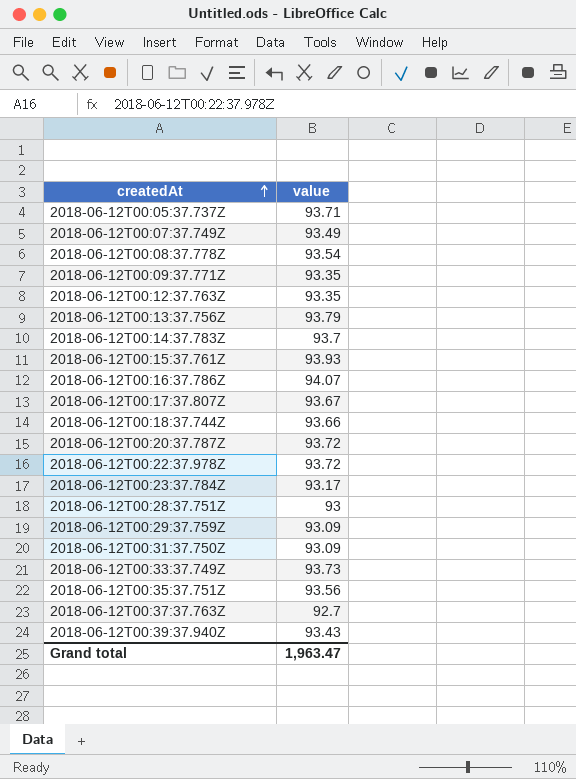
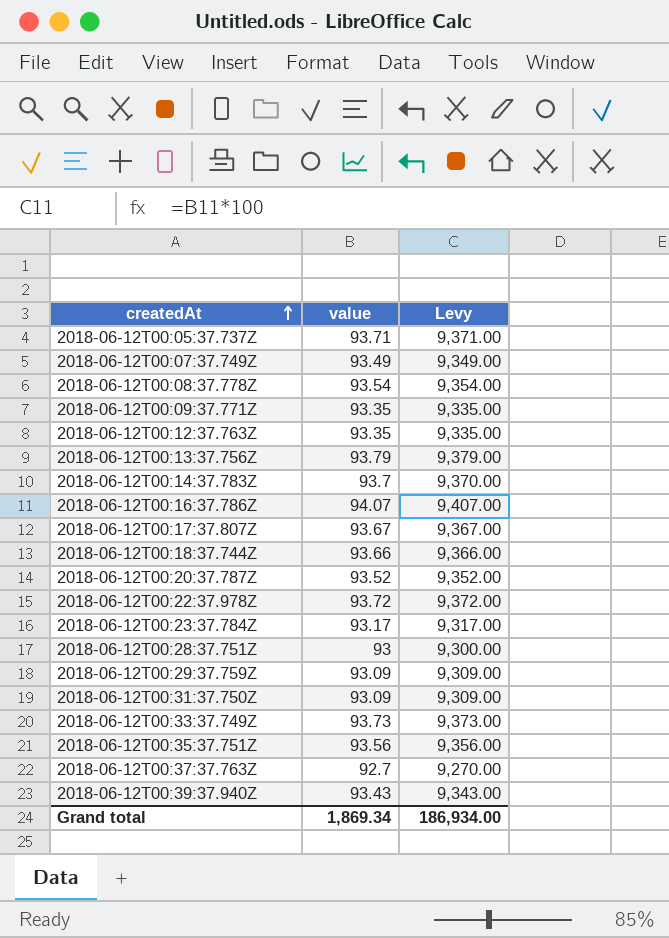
column Levy | formula: none -> [value] * 100
row 2018-06-12T00:15:37.761Z: 93.93 -> none
2018-06-12T00:20:37.787Z | value: 93.72 -> 93.52
Grand total | value: 1,963.47 -> 1,869.34

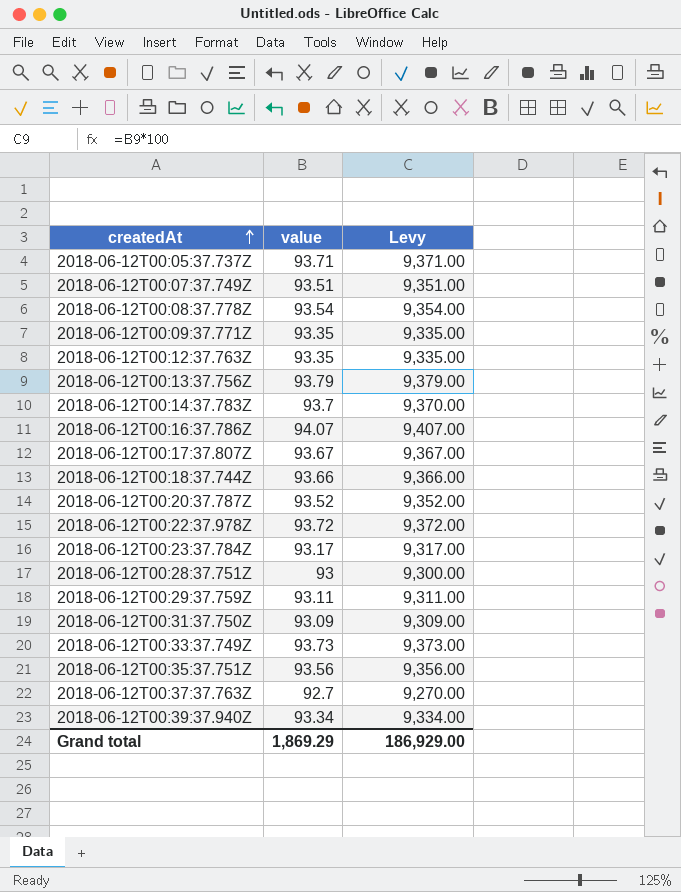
2018-06-12T00:07:37.749Z | value: 93.49 -> 93.51
2018-06-12T00:07:37.749Z | Levy: 9,349.00 -> 9,351.00
2018-06-12T00:29:37.759Z | value: 93.09 -> 93.11
2018-06-12T00:29:37.759Z | Levy: 9,309.00 -> 9,311.00
2018-06-12T00:39:37.940Z | value: 93.43 -> 93.34
2018-06-12T00:39:37.940Z | Levy: 9,343.00 -> 9,334.00
Grand total | value: 1,869.34 -> 1,869.29
Grand total | Levy: 186,934.00 -> 186,929.00

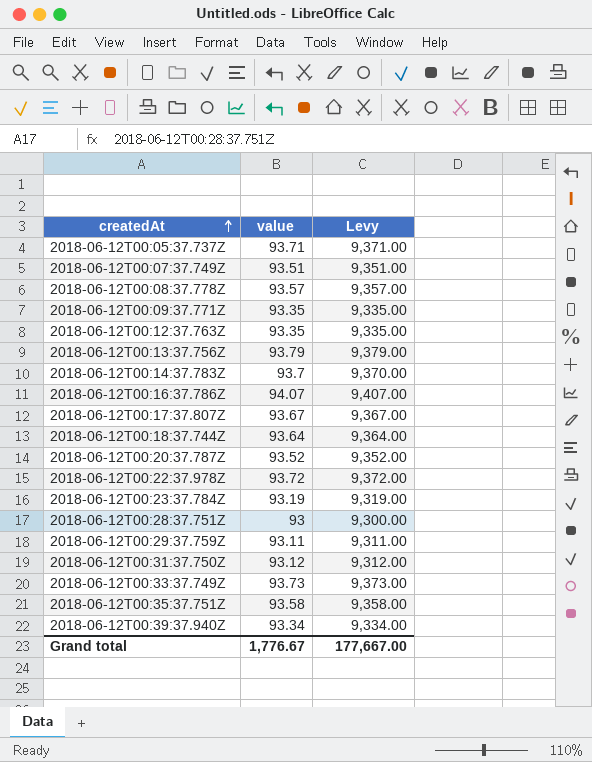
row 2018-06-12T00:37:37.763Z: 92.7 | 9,270.00 -> none
2018-06-12T00:08:37.778Z | value: 93.54 -> 93.57
2018-06-12T00:08:37.778Z | Levy: 9,354.00 -> 9,357.00
2018-06-12T00:18:37.744Z | value: 93.66 -> 93.64
2018-06-12T00:18:37.744Z | Levy: 9,366.00 -> 9,364.00
2018-06-12T00:23:37.784Z | value: 93.17 -> 93.19
2018-06-12T00:23:37.784Z | Levy: 9,317.00 -> 9,319.00
2018-06-12T00:31:37.750Z | value: 93.09 -> 93.12
2018-06-12T00:31:37.750Z | Levy: 9,309.00 -> 9,312.00
2018-06-12T00:35:37.751Z | value: 93.56 -> 93.58
2018-06-12T00:35:37.751Z | Levy: 9,356.00 -> 9,358.00
Grand total | value: 1,869.29 -> 1,776.67
Grand total | Levy: 186,929.00 -> 177,667.00

